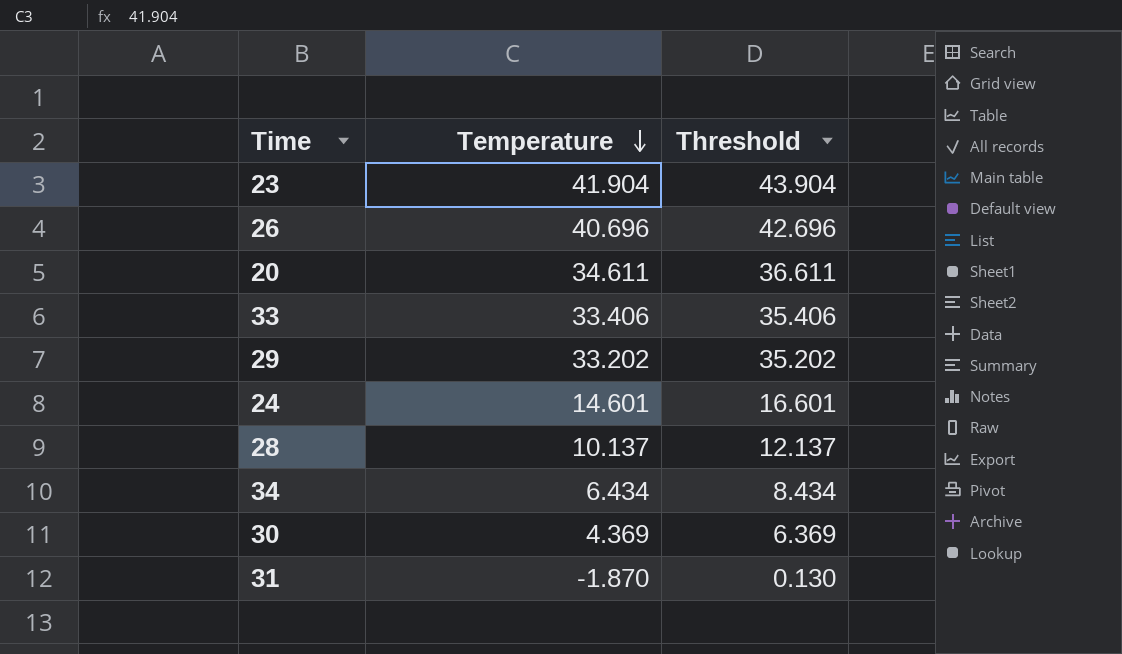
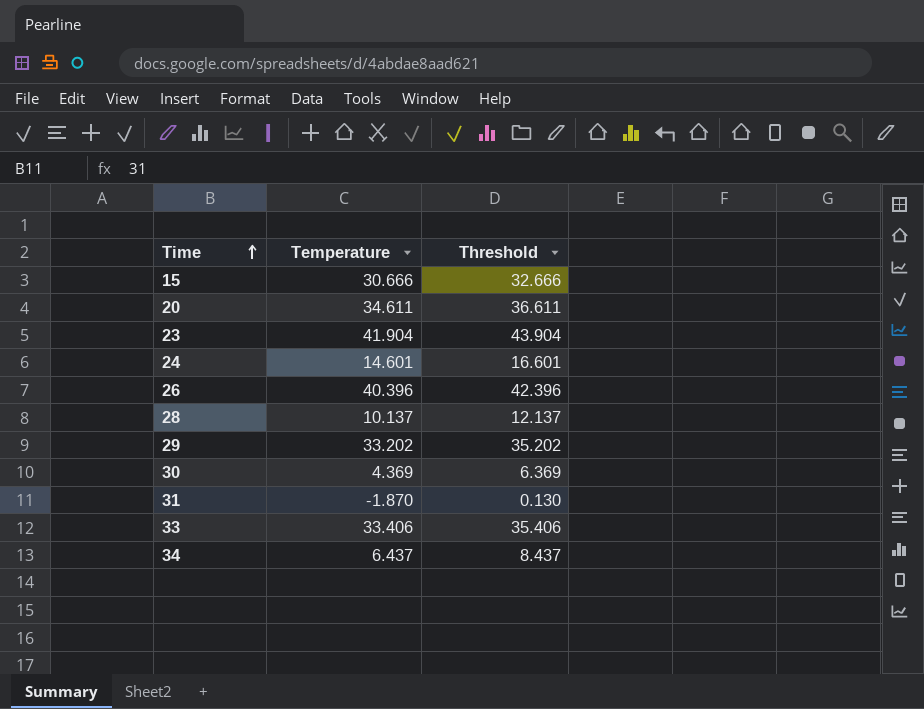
row order: Temperature descending -> Time ascending
row 15: none -> 30.666 | 32.666
26 | Temperature: 40.696 -> 40.396
26 | Threshold: 42.696 -> 42.396
34 | Temperature: 6.434 -> 6.437
34 | Threshold: 8.434 -> 8.437

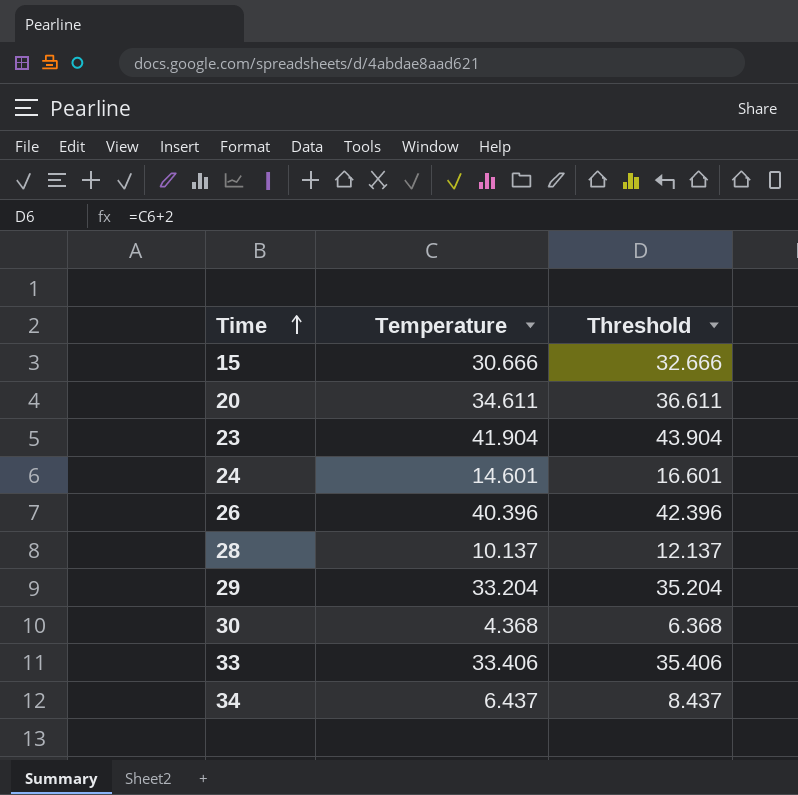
row 31: -1.870 | 0.130 -> none
29 | Temperature: 33.202 -> 33.204
29 | Threshold: 35.202 -> 35.204
30 | Temperature: 4.369 -> 4.368
30 | Threshold: 6.369 -> 6.368

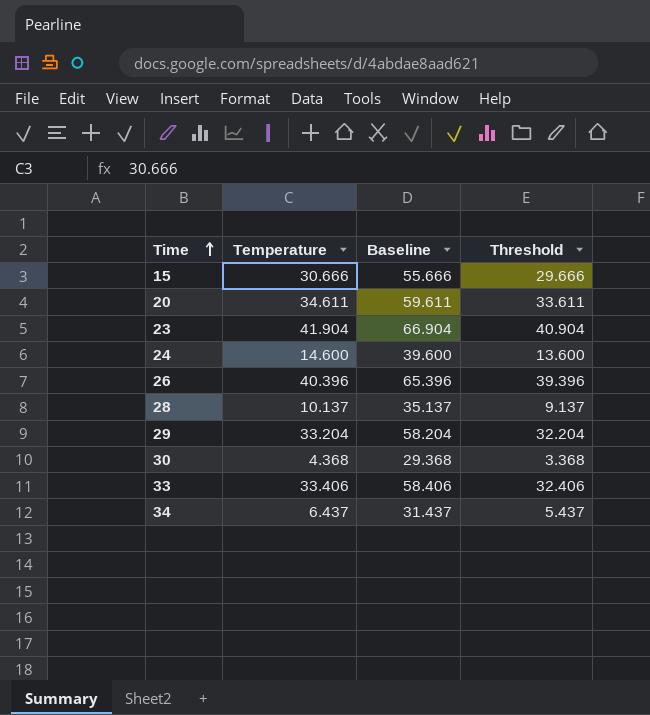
column Baseline | formula: none -> [Temperature] + 25
column Threshold | formula: [Temperature] + 2 -> [Temperature] - 1
24 | Temperature: 14.601 -> 14.600

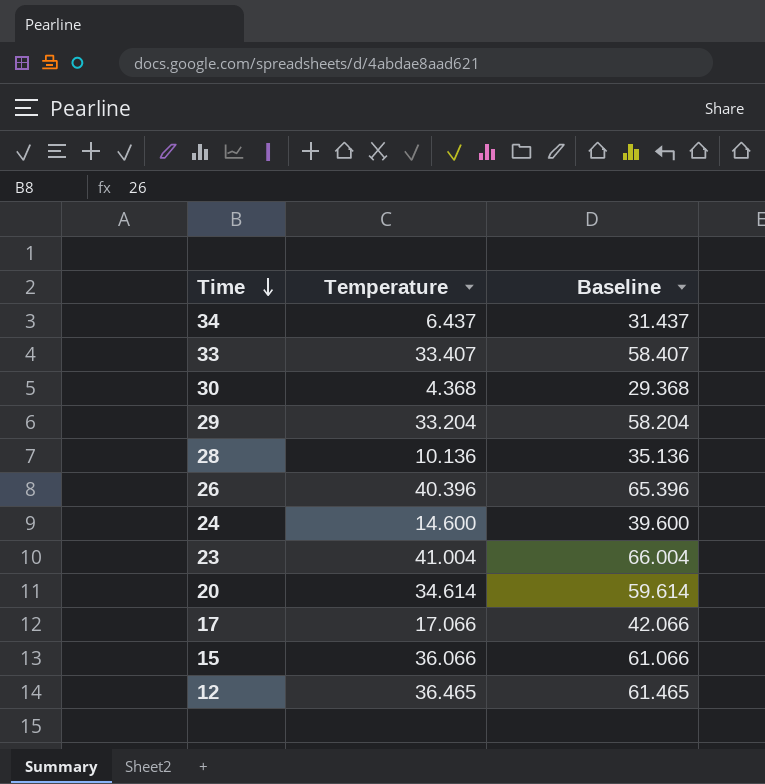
row order: Time ascending -> Time descending
column Threshold | formula: [Temperature] - 1 -> none
33 | Temperature: 33.406 -> 33.407
33 | Baseline: 58.406 -> 58.407
28 | Temperature: 10.137 -> 10.136
28 | Baseline: 35.137 -> 35.136
23 | Temperature: 41.904 -> 41.004
23 | Baseline: 66.904 -> 66.004
20 | Temperature: 34.611 -> 34.614
20 | Baseline: 59.611 -> 59.614
row 17: none -> 17.066 | 42.066
15 | Temperature: 30.666 -> 36.066
15 | Baseline: 55.666 -> 61.066
row 12: none -> 36.465 | 61.465

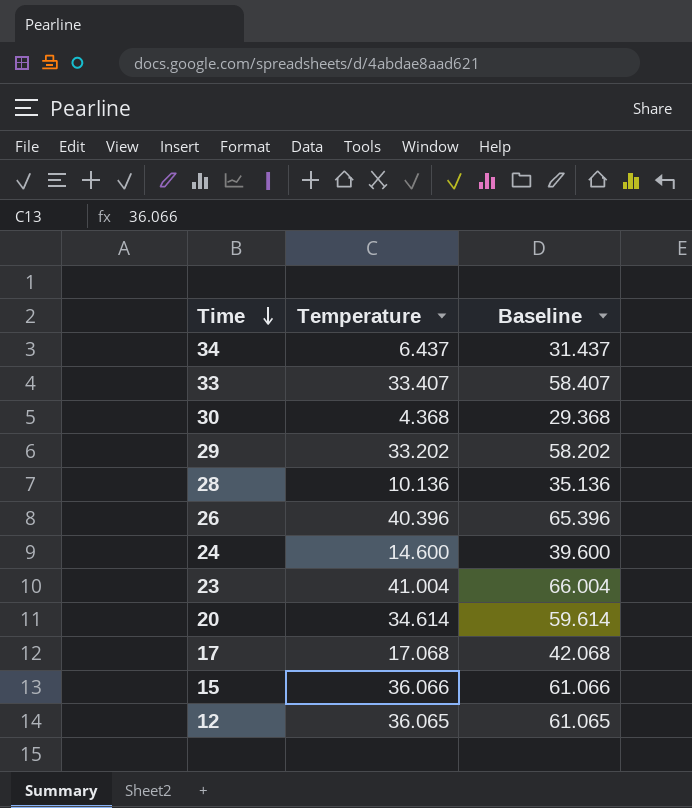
29 | Temperature: 33.204 -> 33.202
29 | Baseline: 58.204 -> 58.202
17 | Temperature: 17.066 -> 17.068
17 | Baseline: 42.066 -> 42.068
12 | Temperature: 36.465 -> 36.065
12 | Baseline: 61.465 -> 61.065

